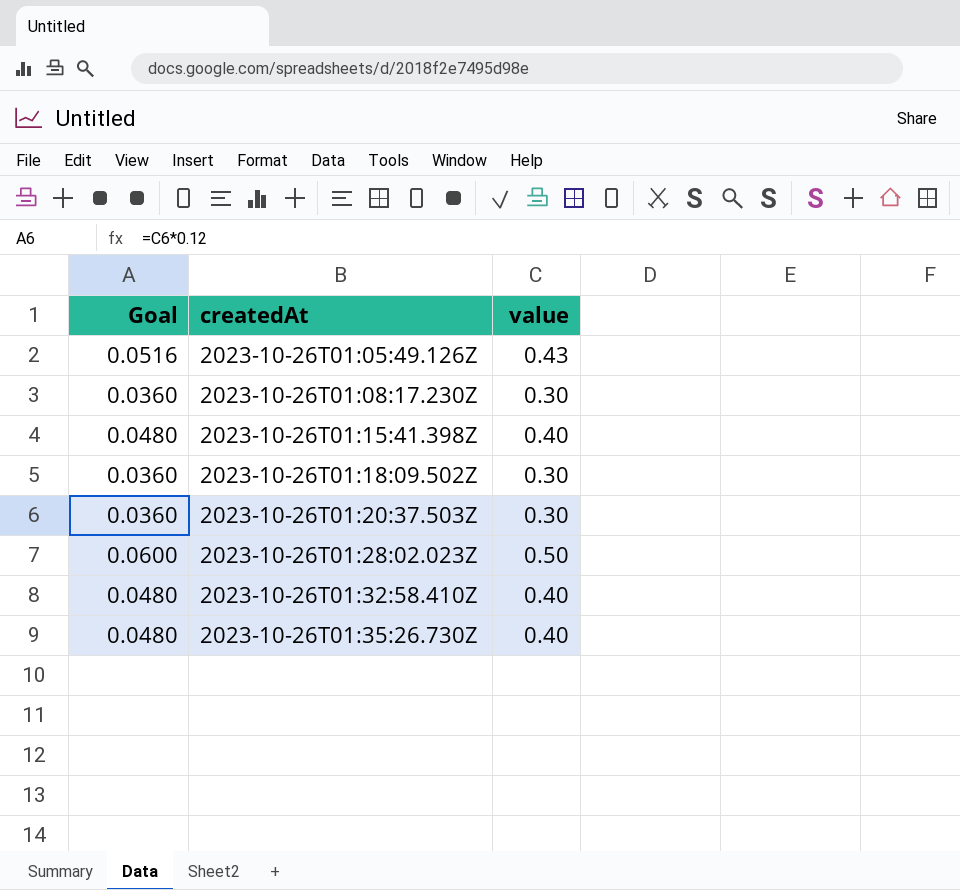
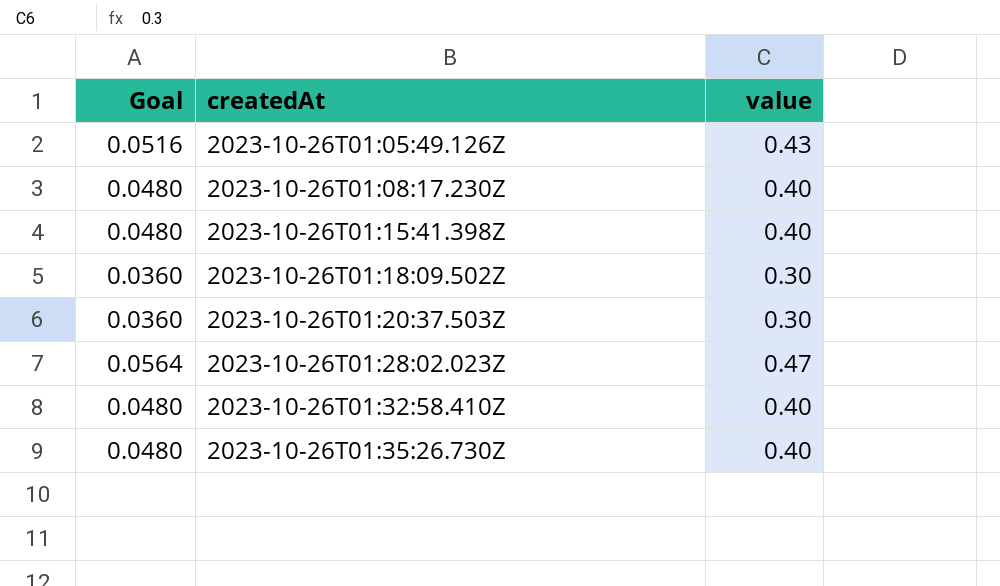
2023-10-26T01:08:17.230Z | Goal: 0.0360 -> 0.0480
2023-10-26T01:08:17.230Z | value: 0.30 -> 0.40
2023-10-26T01:28:02.023Z | Goal: 0.0600 -> 0.0564
2023-10-26T01:28:02.023Z | value: 0.50 -> 0.47

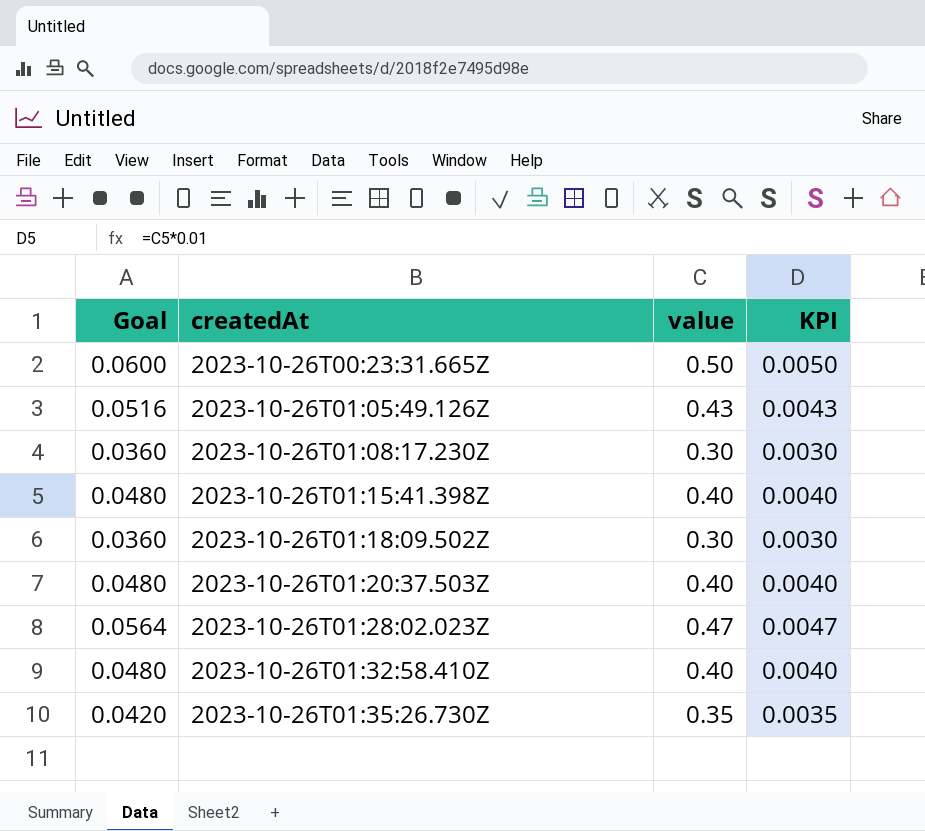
column KPI | formula: none -> [value] * 0.01
row 2023-10-26T00:23:31.665Z: none -> 0.0600 | 0.50 | 0.0050
2023-10-26T01:08:17.230Z | Goal: 0.0480 -> 0.0360
2023-10-26T01:08:17.230Z | value: 0.40 -> 0.30
2023-10-26T01:20:37.503Z | Goal: 0.0360 -> 0.0480
2023-10-26T01:20:37.503Z | value: 0.30 -> 0.40
2023-10-26T01:35:26.730Z | Goal: 0.0480 -> 0.0420
2023-10-26T01:35:26.730Z | value: 0.40 -> 0.35

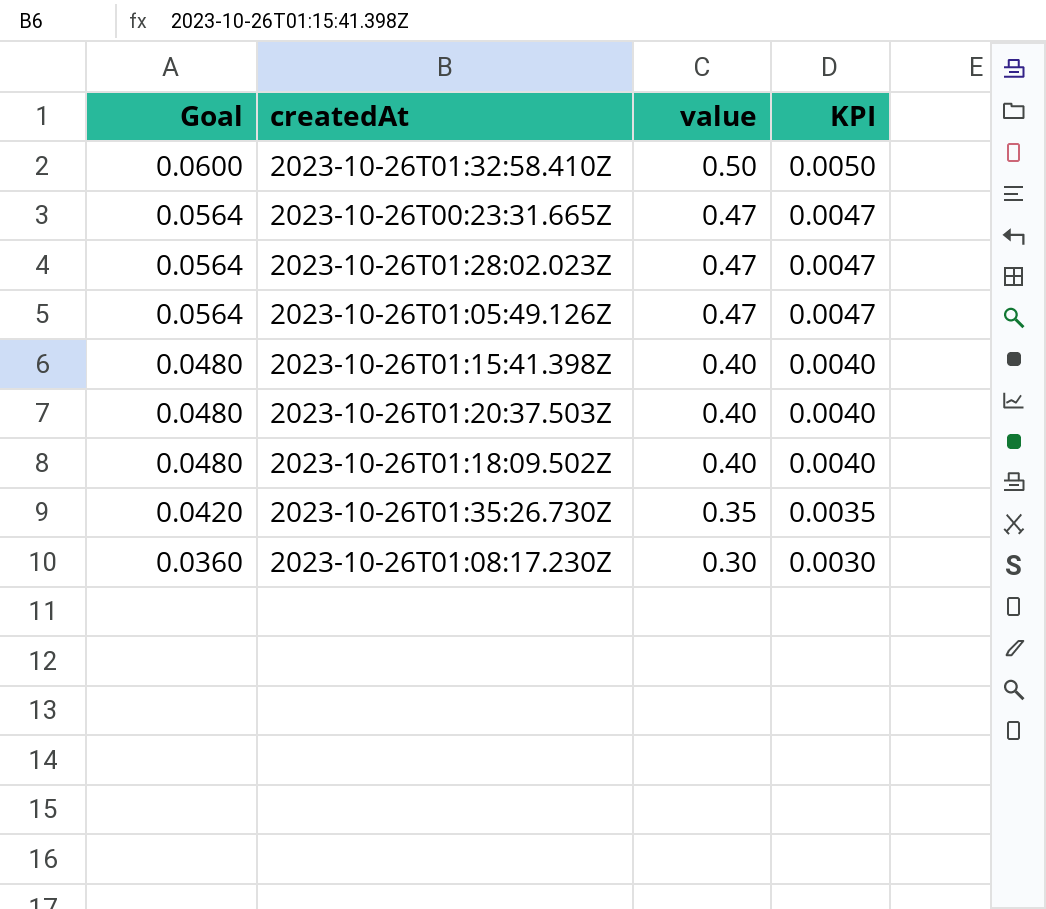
row order: createdAt ascending -> Goal descending
2023-10-26T01:32:58.410Z | Goal: 0.0480 -> 0.0600
2023-10-26T01:32:58.410Z | value: 0.40 -> 0.50
2023-10-26T01:32:58.410Z | KPI: 0.0040 -> 0.0050
2023-10-26T00:23:31.665Z | Goal: 0.0600 -> 0.0564
2023-10-26T00:23:31.665Z | value: 0.50 -> 0.47
2023-10-26T00:23:31.665Z | KPI: 0.0050 -> 0.0047
2023-10-26T01:05:49.126Z | Goal: 0.0516 -> 0.0564
2023-10-26T01:05:49.126Z | value: 0.43 -> 0.47
2023-10-26T01:05:49.126Z | KPI: 0.0043 -> 0.0047
2023-10-26T01:18:09.502Z | Goal: 0.0360 -> 0.0480
2023-10-26T01:18:09.502Z | value: 0.30 -> 0.40
2023-10-26T01:18:09.502Z | KPI: 0.0030 -> 0.0040

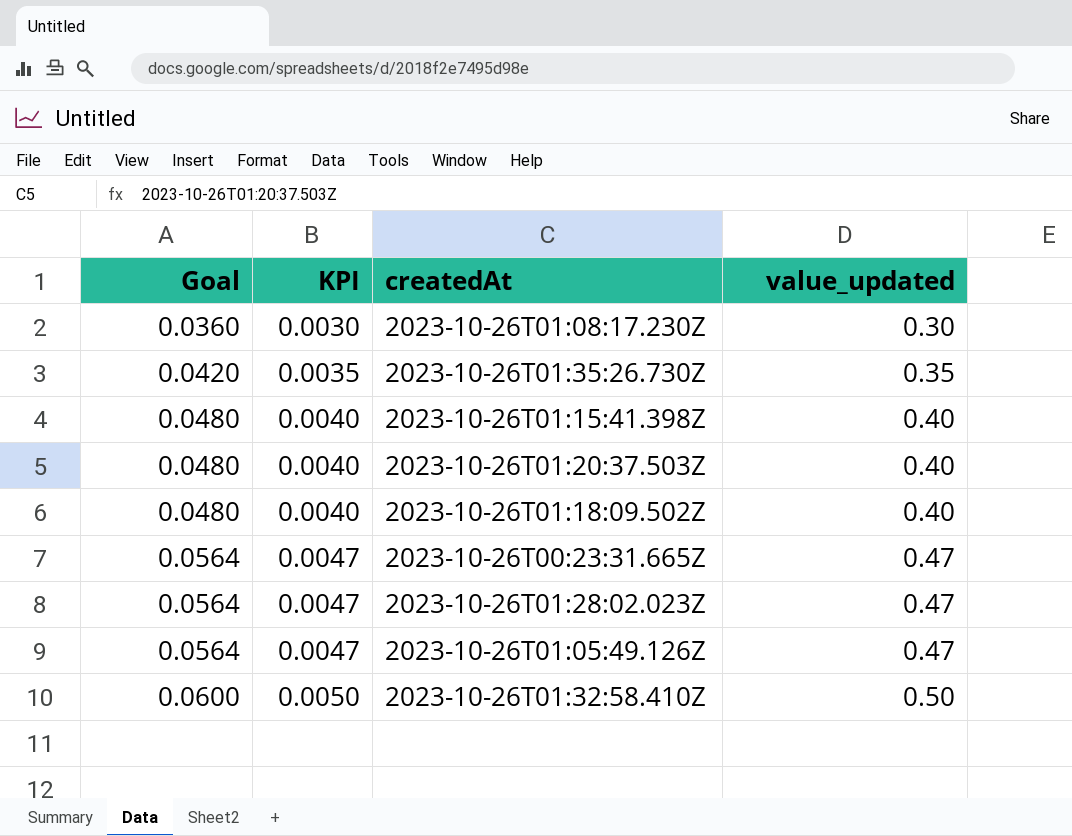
row order: Goal descending -> Goal ascending
column KPI | position: 4 -> 2
column name: value -> value_updated

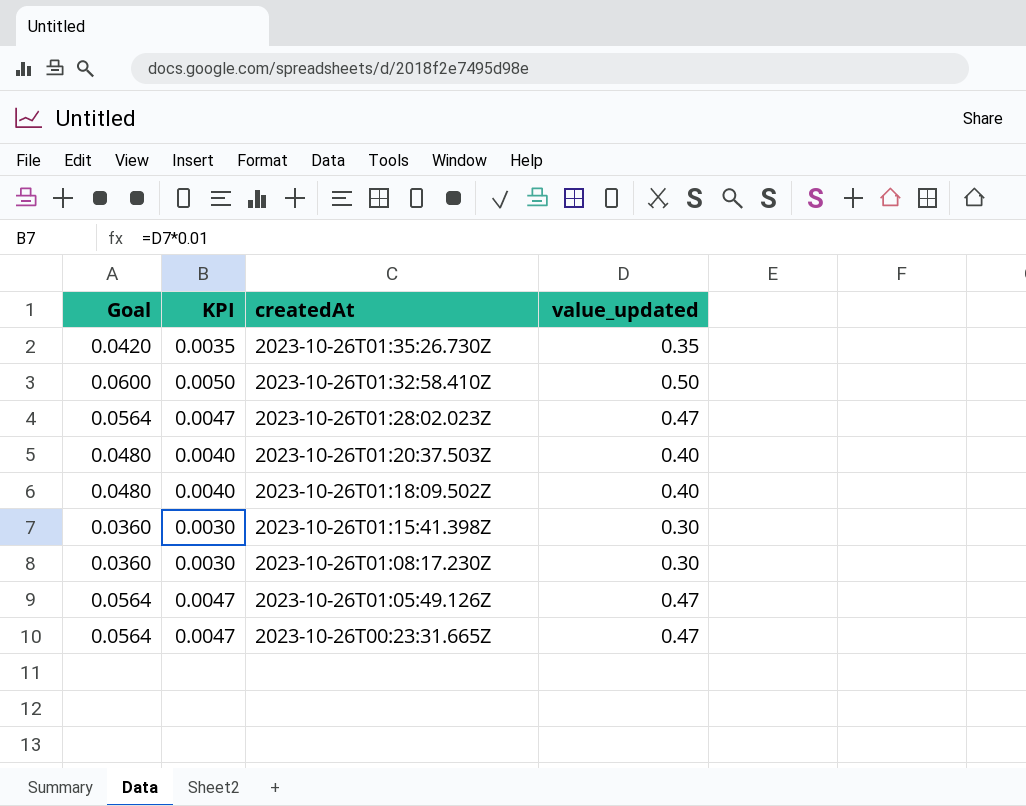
row order: Goal ascending -> createdAt descending
2023-10-26T01:15:41.398Z | Goal: 0.0480 -> 0.0360
2023-10-26T01:15:41.398Z | KPI: 0.0040 -> 0.0030
2023-10-26T01:15:41.398Z | value_updated: 0.40 -> 0.30

